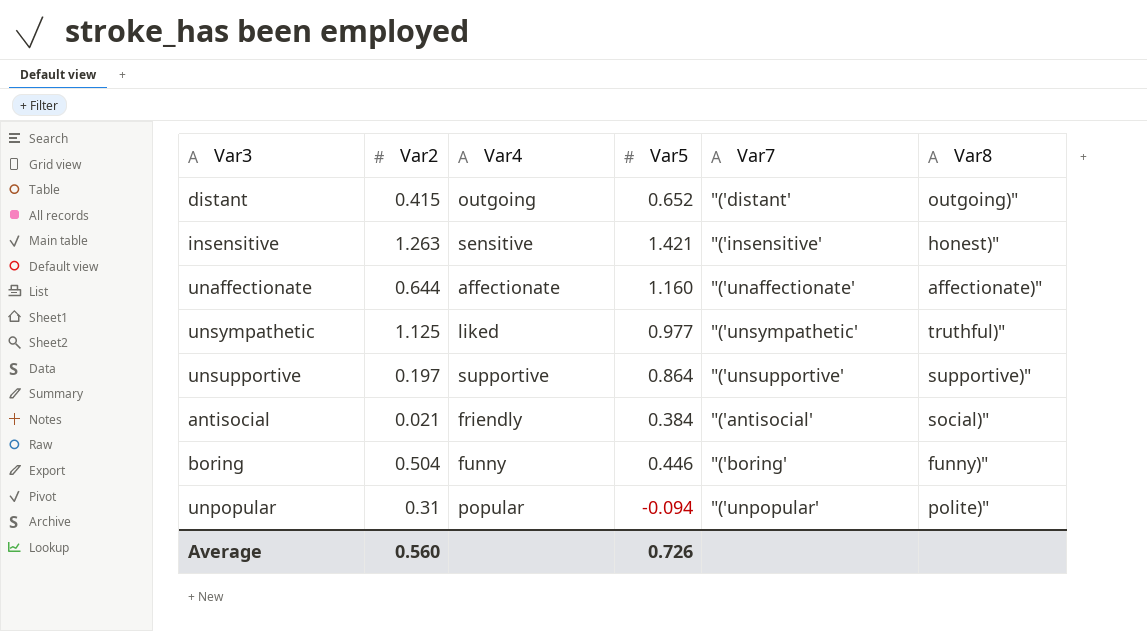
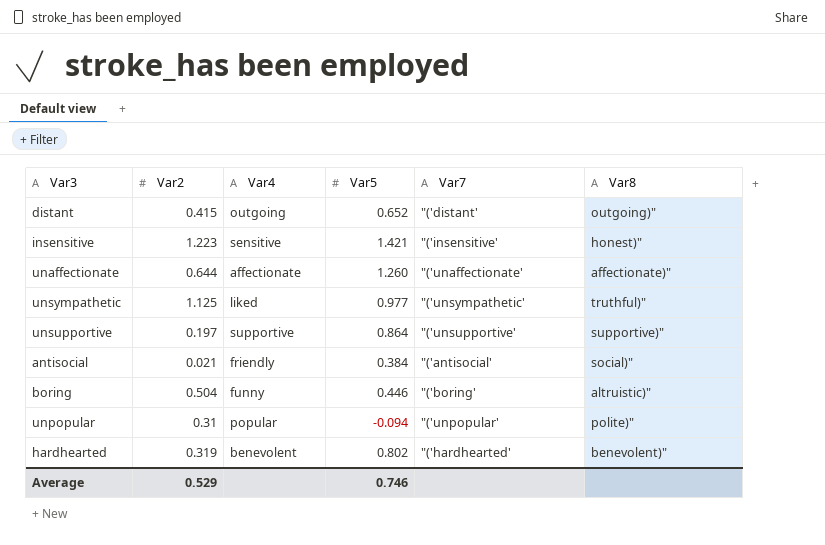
insensitive | Var2: 1.263 -> 1.223
unaffectionate | Var5: 1.160 -> 1.260
boring | Var8: funny)" -> altruistic)"
row hardhearted: none -> 0.319 | benevolent | 0.802 | "('hardhearted' | benevolent)"
Average | Var2: 0.560 -> 0.529
Average | Var5: 0.726 -> 0.746

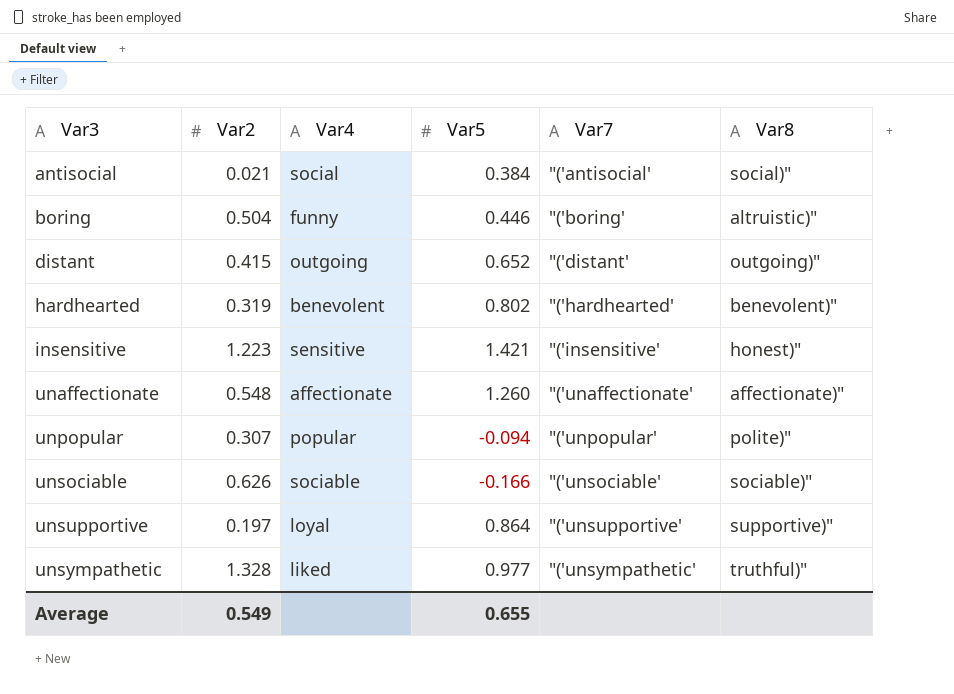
row order: none -> Var3 ascending
antisocial | Var4: friendly -> social
unaffectionate | Var2: 0.644 -> 0.548
unpopular | Var2: 0.31 -> 0.307
row unsociable: none -> 0.626 | sociable | -0.166 | "('unsociable' | sociable)"
unsupportive | Var4: supportive -> loyal
unsympathetic | Var2: 1.125 -> 1.328
Average | Var2: 0.529 -> 0.549
Average | Var5: 0.746 -> 0.655

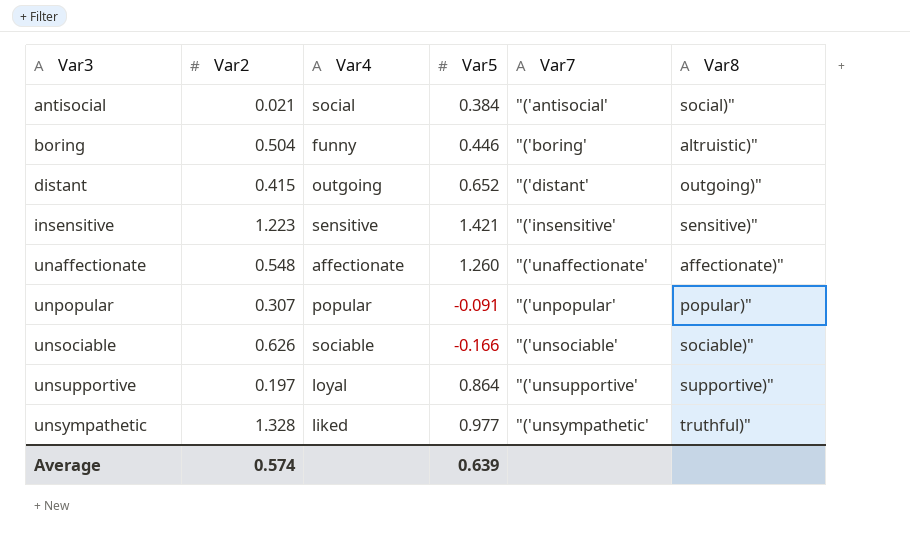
row hardhearted: 0.319 | benevolent | 0.802 | "('hardhearted' | benevolent)" -> none
insensitive | Var8: honest)" -> sensitive)"
unpopular | Var5: -0.094 -> -0.091
unpopular | Var8: polite)" -> popular)"
Average | Var2: 0.549 -> 0.574
Average | Var5: 0.655 -> 0.639

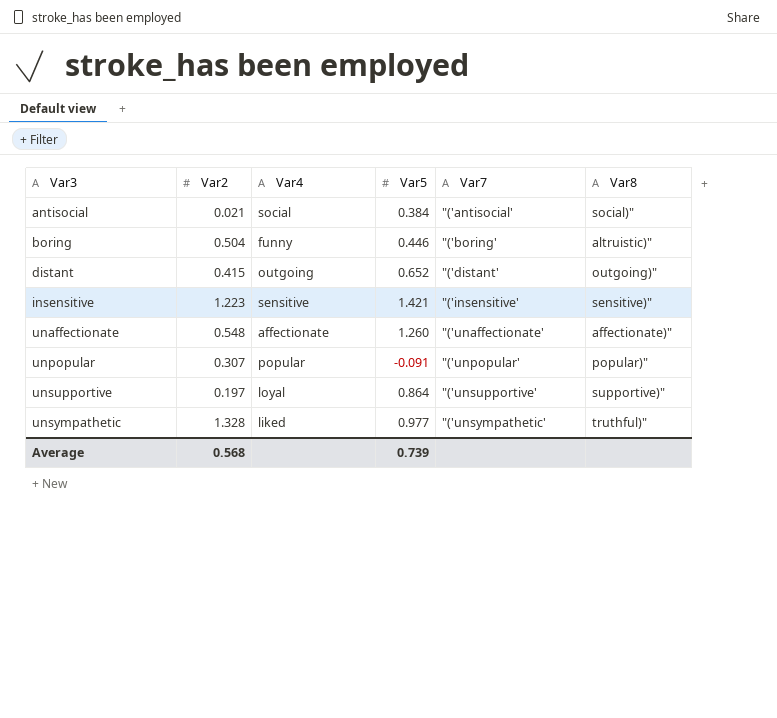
row unsociable: 0.626 | sociable | -0.166 | "('unsociable' | sociable)" -> none
Average | Var2: 0.574 -> 0.568
Average | Var5: 0.639 -> 0.739

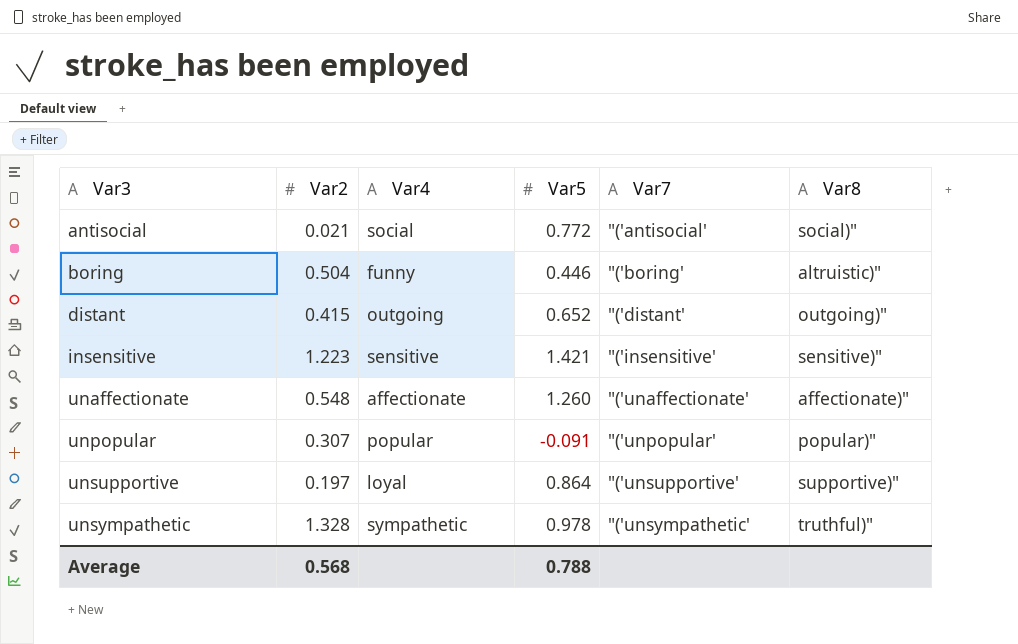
antisocial | Var5: 0.384 -> 0.772
unsympathetic | Var4: liked -> sympathetic
unsympathetic | Var5: 0.977 -> 0.978
Average | Var5: 0.739 -> 0.788

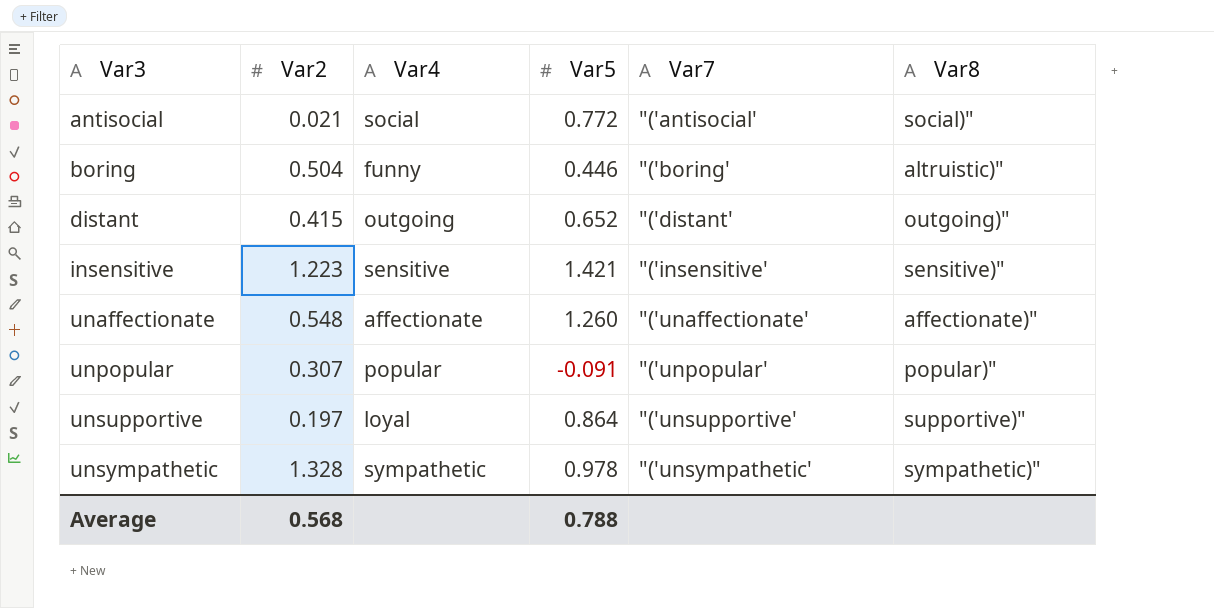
unsympathetic | Var8: truthful)" -> sympathetic)"

